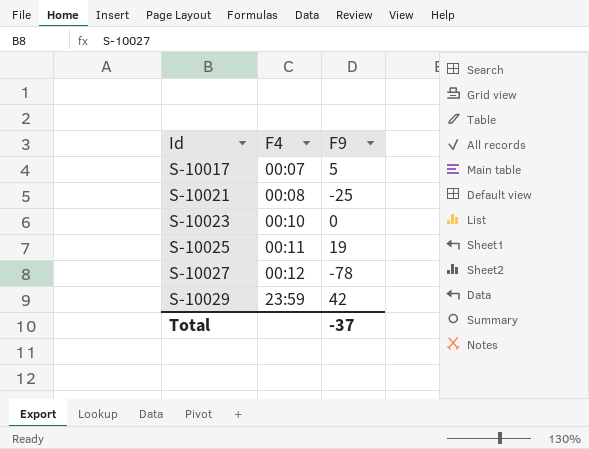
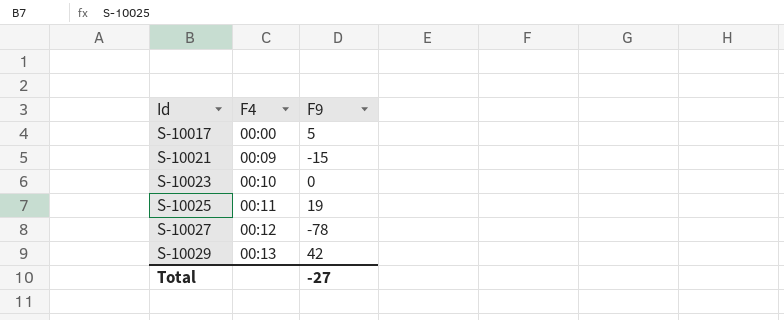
S-10017 | F4: 00:07 -> 00:00
S-10021 | F4: 00:08 -> 00:09
S-10021 | F9: -25 -> -15
S-10029 | F4: 23:59 -> 00:13
Total | F9: -37 -> -27

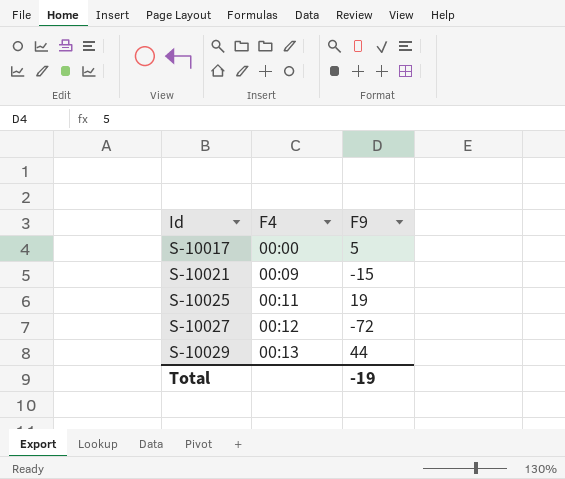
row S-10023: 00:10 | 0 -> none
S-10027 | F9: -78 -> -72
S-10029 | F9: 42 -> 44
Total | F9: -27 -> -19

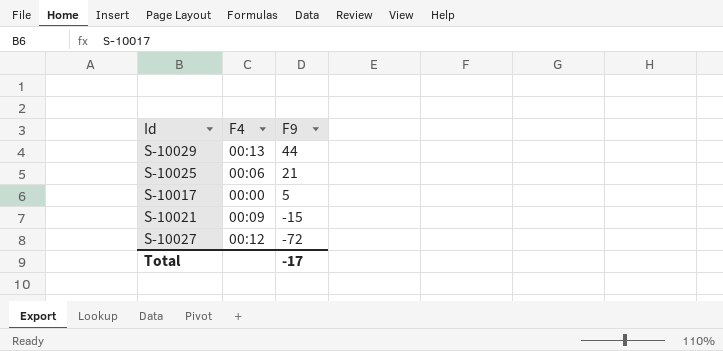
row order: Id ascending -> F9 descending
S-10025 | F4: 00:11 -> 00:06
S-10025 | F9: 19 -> 21
Total | F9: -19 -> -17

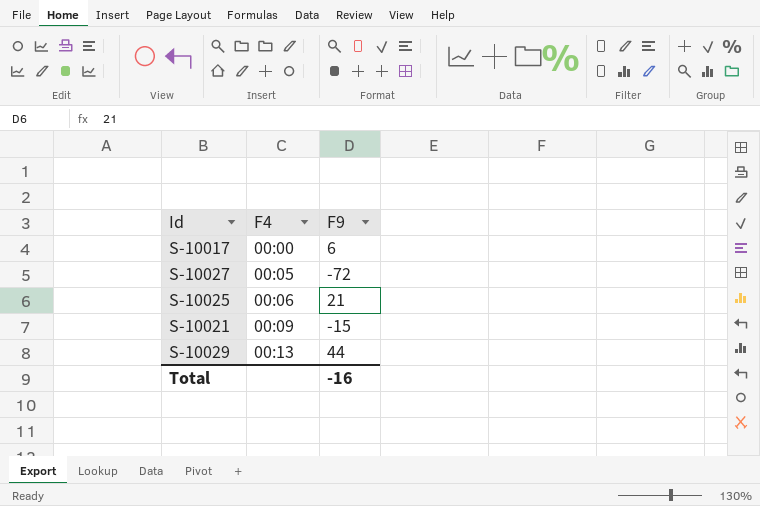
row order: F9 descending -> F4 ascending
S-10017 | F9: 5 -> 6
S-10027 | F4: 00:12 -> 00:05
Total | F9: -17 -> -16

